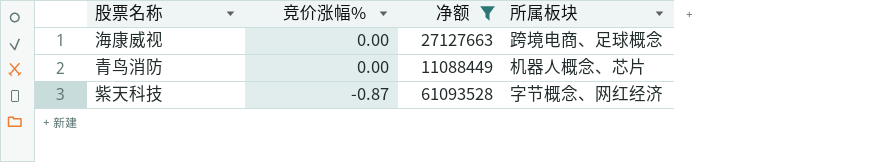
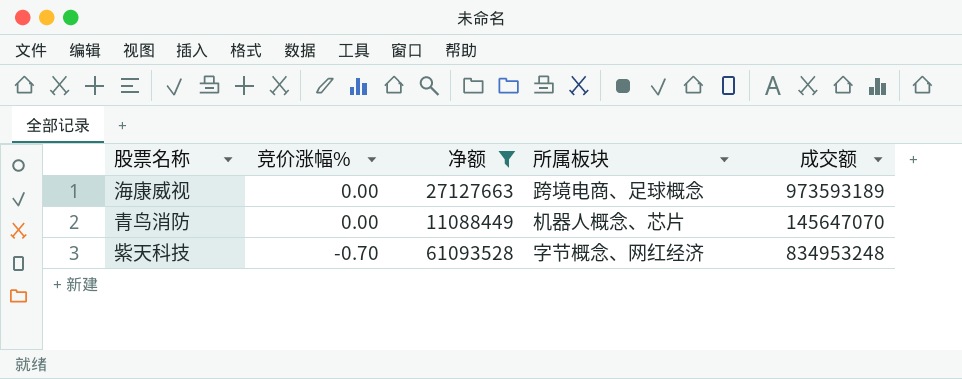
column 成交额 | position: none -> 5
紫天科技 | 竞价涨幅%: -0.87 -> -0.70

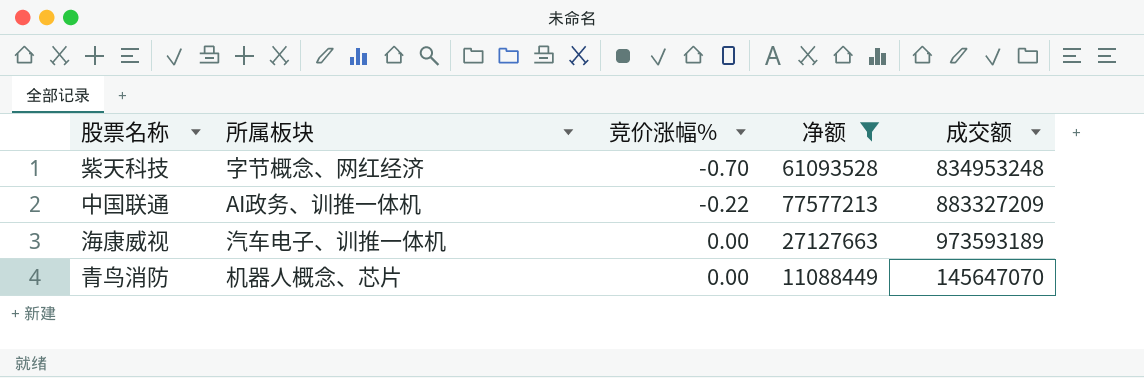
row order: 竞价涨幅% descending -> 竞价涨幅% ascending
column 所属板块 | position: 4 -> 2
row 中国联通: none -> AI政务、训推一体机 | -0.22 | 77577213 | 883327209
海康威视 | 所属板块: 跨境电商、足球概念 -> 汽车电子、训推一体机

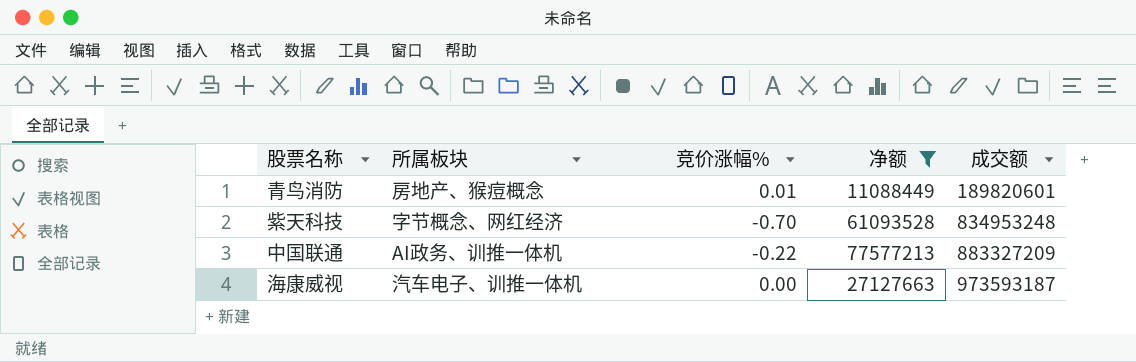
row order: 竞价涨幅% ascending -> 成交额 ascending
青鸟消防 | 所属板块: 机器人概念、芯片 -> 房地产、猴痘概念
青鸟消防 | 竞价涨幅%: 0.00 -> 0.01
青鸟消防 | 成交额: 145647070 -> 189820601
海康威视 | 成交额: 973593189 -> 973593187

